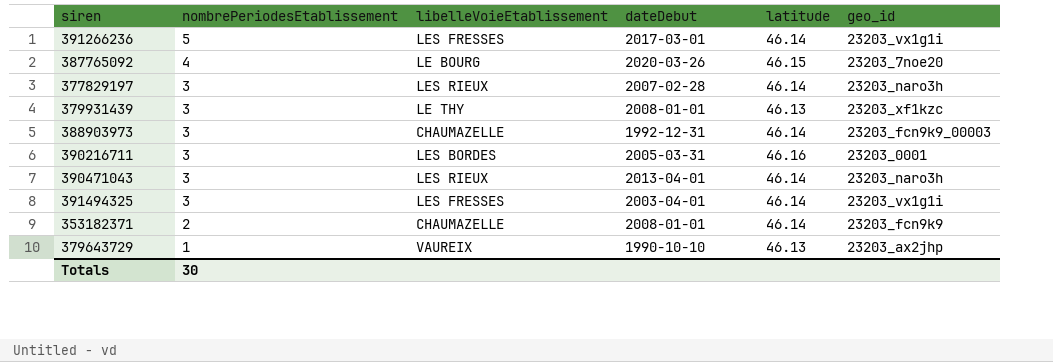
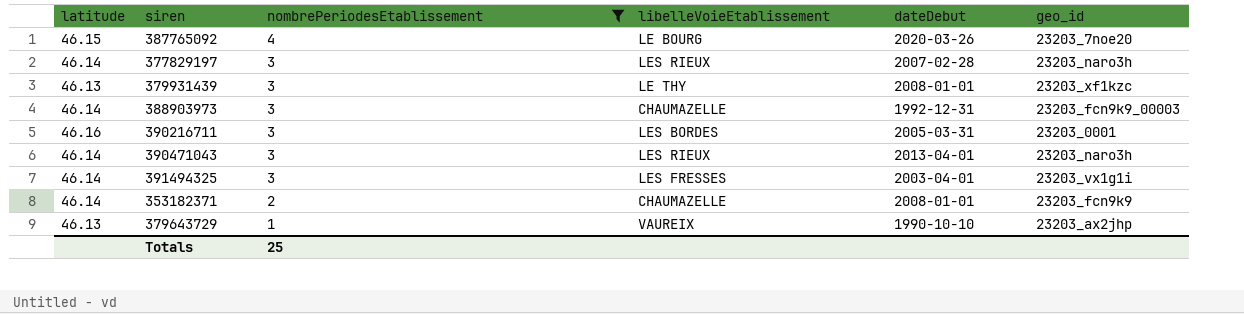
filter: none -> nombrePeriodesEtablissement != 5
column latitude | position: 5 -> 1
Totals | nombrePeriodesEtablissement: 30 -> 25

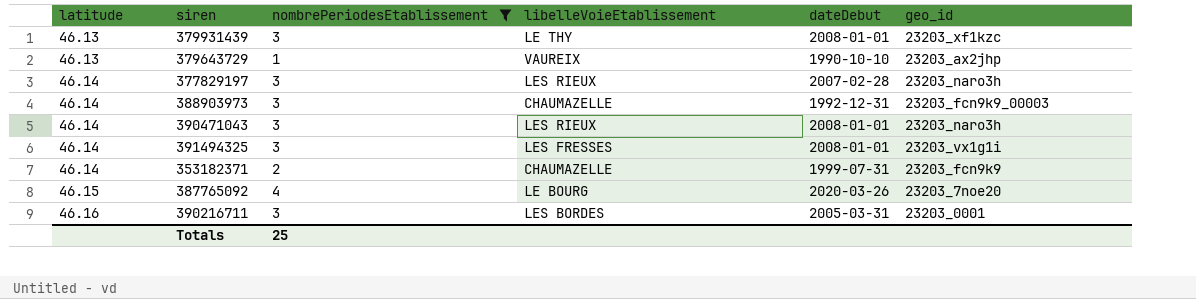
row order: nombrePeriodesEtablissement descending -> latitude ascending
390471043 | dateDebut: 2013-04-01 -> 2008-01-01
391494325 | dateDebut: 2003-04-01 -> 2008-01-01
353182371 | dateDebut: 2008-01-01 -> 1999-07-31

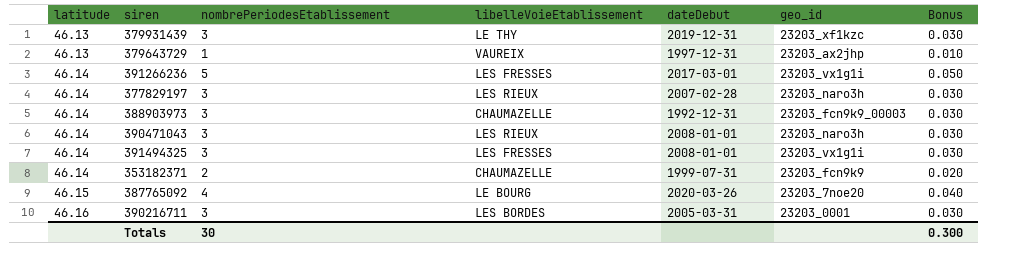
filter: nombrePeriodesEtablissement != 5 -> none
column Bonus | formula: none -> [nombrePeriodesEtablissement] * 0.01
379931439 | dateDebut: 2008-01-01 -> 2019-12-31
379643729 | dateDebut: 1990-10-10 -> 1997-12-31
Totals | nombrePeriodesEtablissement: 25 -> 30

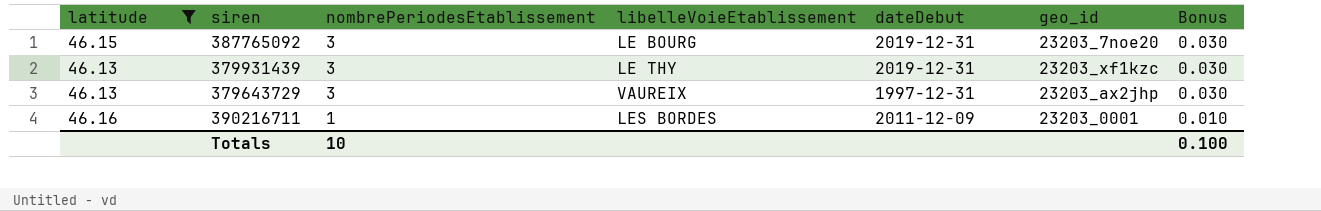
filter: none -> latitude != 46.14
row order: latitude ascending -> nombrePeriodesEtablissement descending
387765092 | nombrePeriodesEtablissement: 4 -> 3
387765092 | dateDebut: 2020-03-26 -> 2019-12-31
387765092 | Bonus: 0.040 -> 0.030
379643729 | nombrePeriodesEtablissement: 1 -> 3
379643729 | Bonus: 0.010 -> 0.030
390216711 | nombrePeriodesEtablissement: 3 -> 1
390216711 | dateDebut: 2005-03-31 -> 2011-12-09
390216711 | Bonus: 0.030 -> 0.010
Totals | nombrePeriodesEtablissement: 30 -> 10
Totals | Bonus: 0.300 -> 0.100

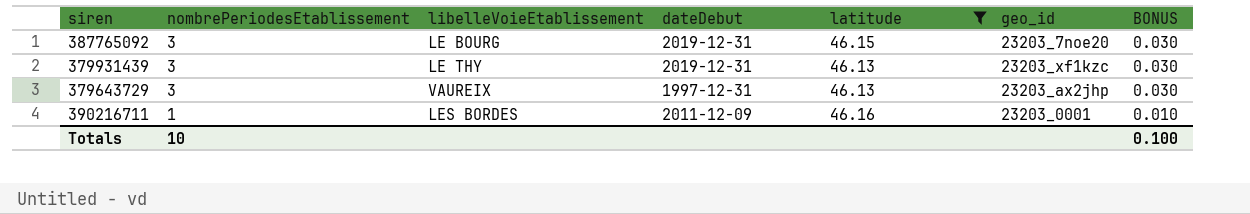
column latitude | position: 1 -> 5
column name: Bonus -> BONUS

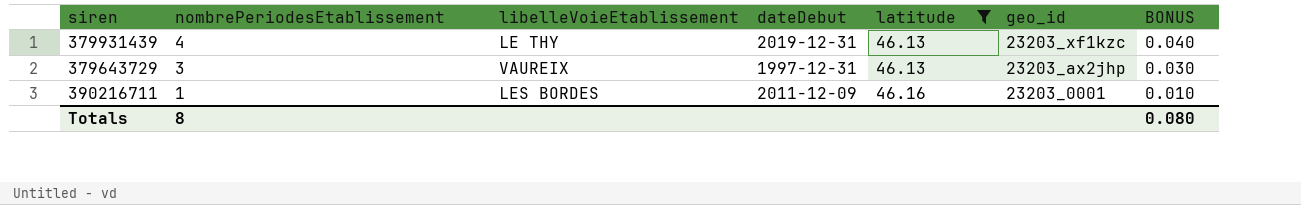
row 387765092: 3 | LE BOURG | 2019-12-31 | 46.15 | 23203_7noe20 | 0.030 -> none
379931439 | nombrePeriodesEtablissement: 3 -> 4
379931439 | BONUS: 0.030 -> 0.040
Totals | nombrePeriodesEtablissement: 10 -> 8
Totals | BONUS: 0.100 -> 0.080

